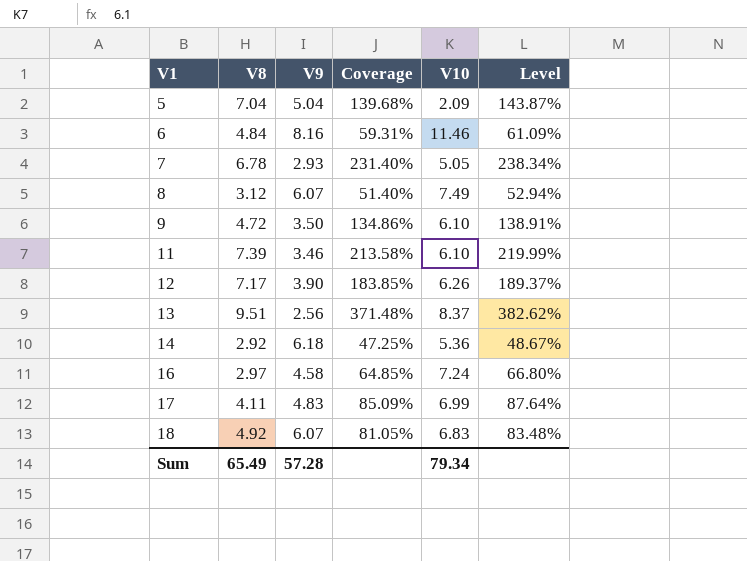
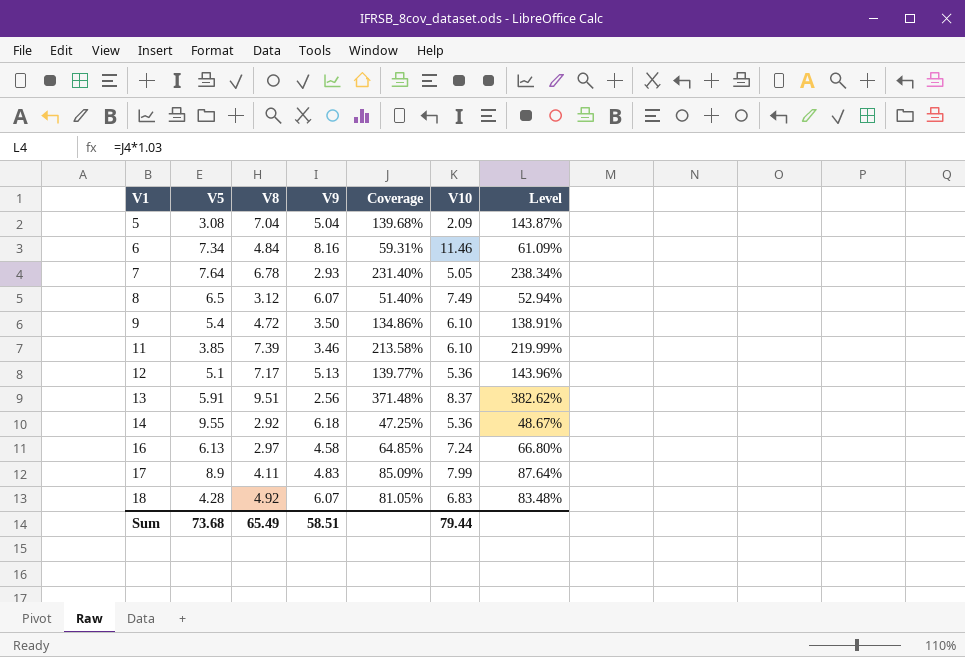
column V5 | position: none -> 2
12 | V9: 3.90 -> 5.13
12 | Coverage: 183.85% -> 139.77%
12 | V10: 6.26 -> 5.36
12 | Level: 189.37% -> 143.96%
17 | V10: 6.99 -> 7.99
Sum | V9: 57.28 -> 58.51
Sum | V10: 79.34 -> 79.44

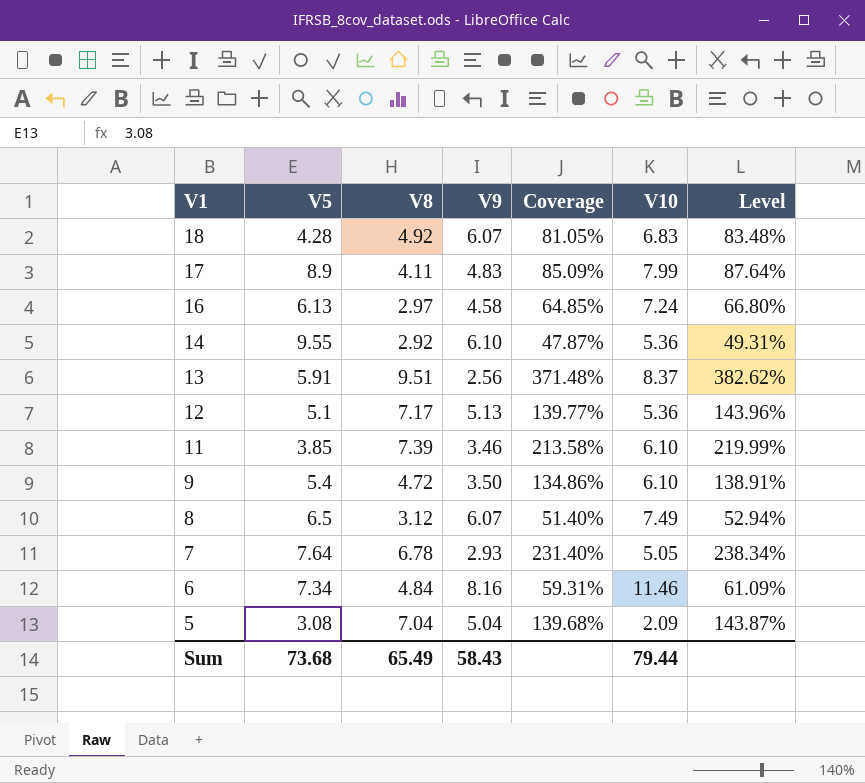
row order: V1 ascending -> V1 descending
14 | V9: 6.18 -> 6.10
14 | Coverage: 47.25% -> 47.87%
14 | Level: 48.67% -> 49.31%
Sum | V9: 58.51 -> 58.43

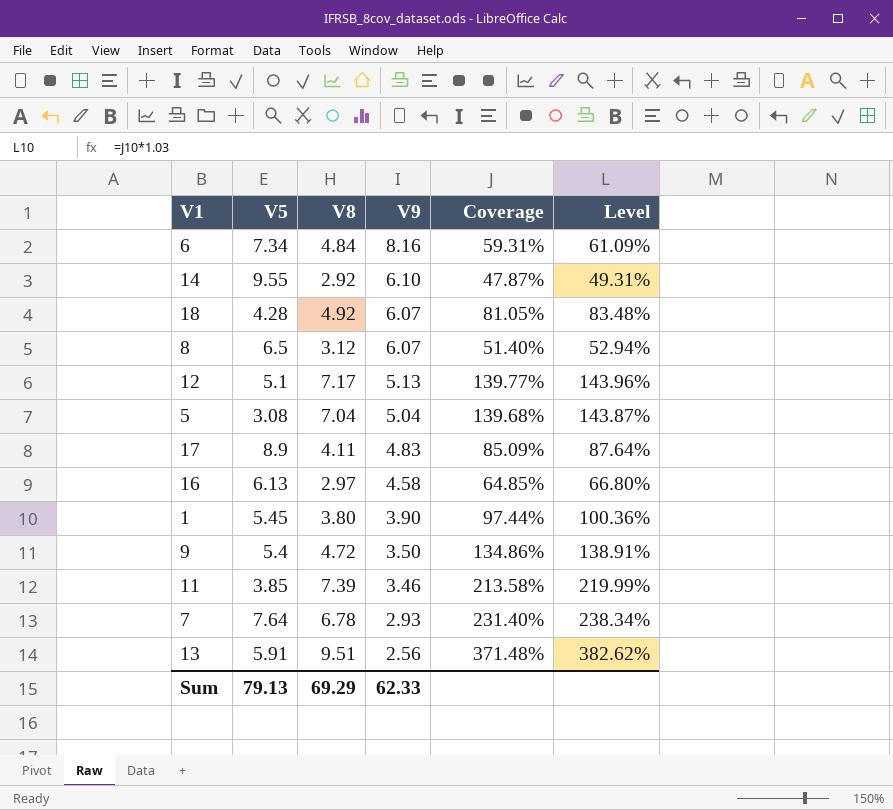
row order: V1 descending -> V9 descending
column V10 | position: 6 -> none
row 1: none -> 5.45 | 3.80 | 3.90 | 97.44% | 100.36%
Sum | V5: 73.68 -> 79.13
Sum | V8: 65.49 -> 69.29
Sum | V9: 58.43 -> 62.33

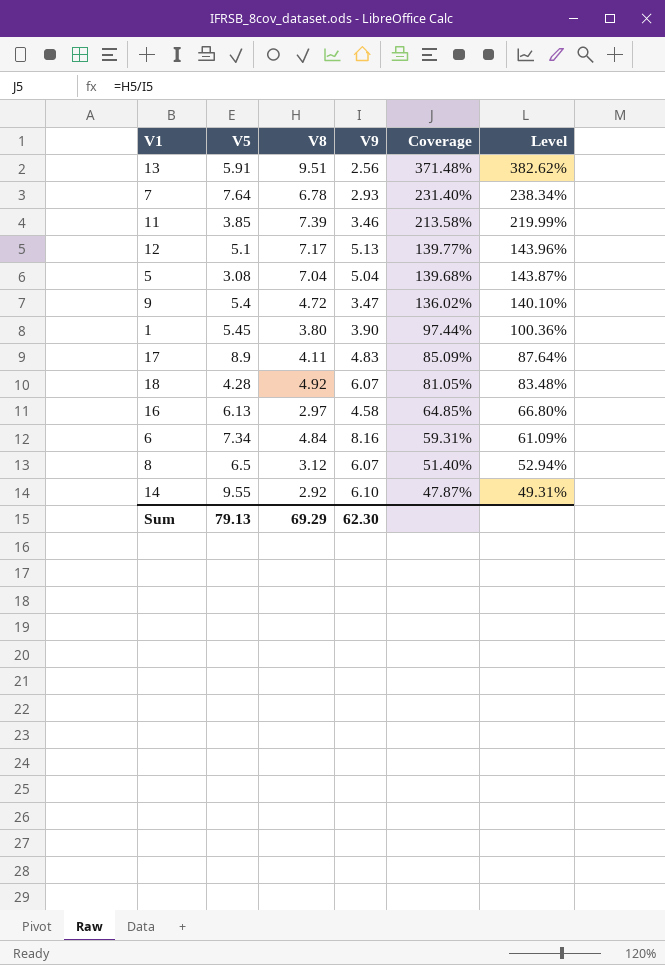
row order: V9 descending -> Coverage descending
9 | V9: 3.50 -> 3.47
9 | Coverage: 134.86% -> 136.02%
9 | Level: 138.91% -> 140.10%
Sum | V9: 62.33 -> 62.30

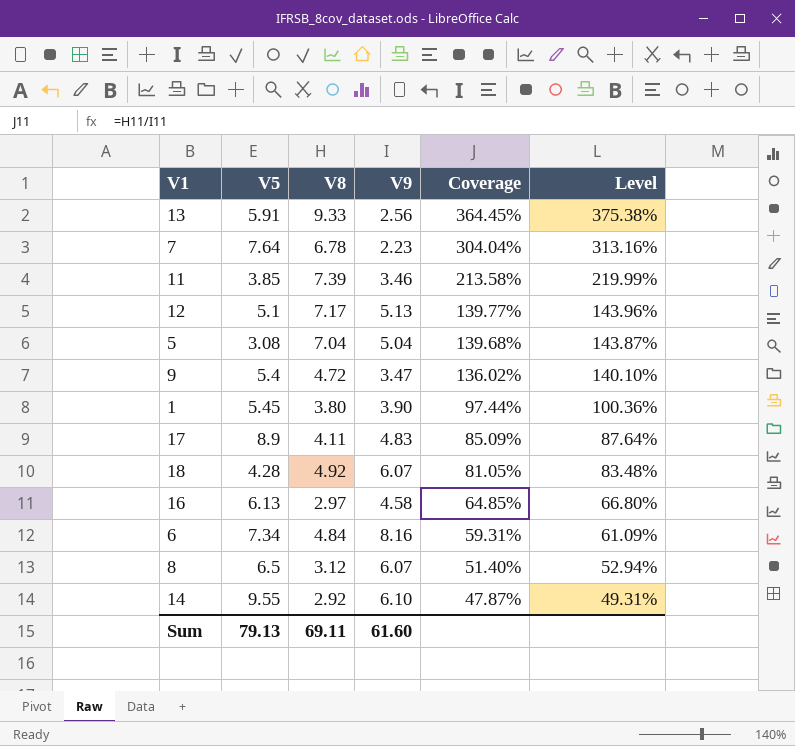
13 | V8: 9.51 -> 9.33
13 | Coverage: 371.48% -> 364.45%
13 | Level: 382.62% -> 375.38%
7 | V9: 2.93 -> 2.23
7 | Coverage: 231.40% -> 304.04%
7 | Level: 238.34% -> 313.16%
Sum | V8: 69.29 -> 69.11
Sum | V9: 62.30 -> 61.60

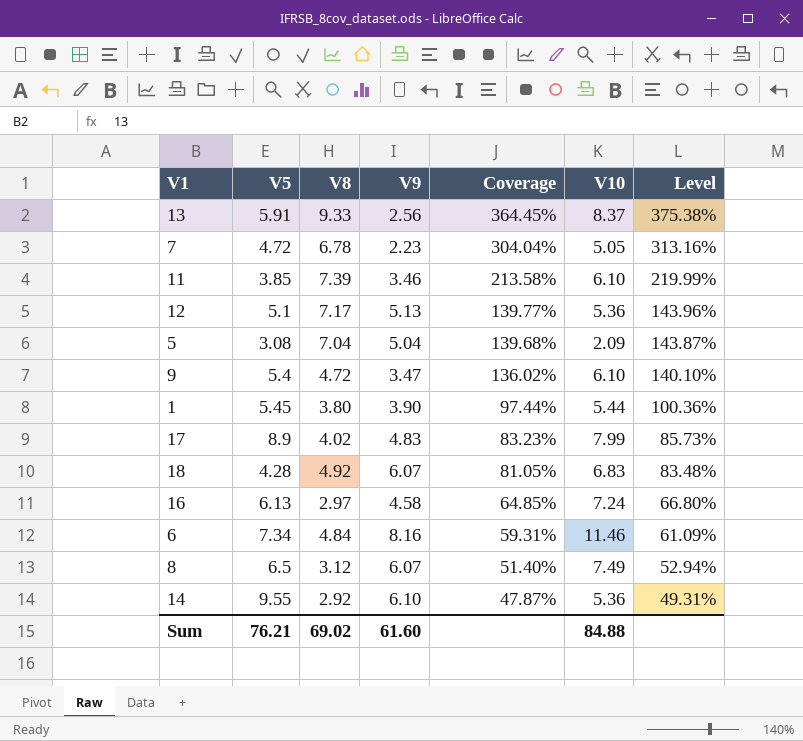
column V10 | position: none -> 6
7 | V5: 7.64 -> 4.72
17 | V8: 4.11 -> 4.02
17 | Coverage: 85.09% -> 83.23%
17 | Level: 87.64% -> 85.73%
Sum | V5: 79.13 -> 76.21
Sum | V8: 69.11 -> 69.02

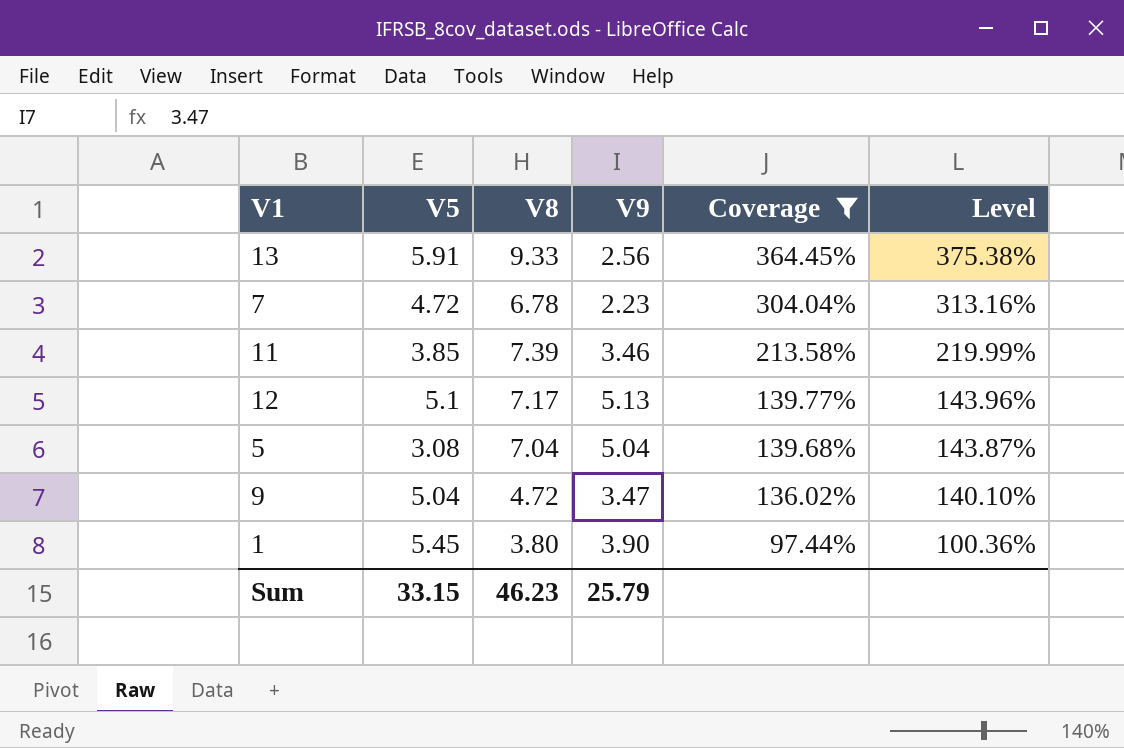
filter: none -> Coverage >= 97.44%
column V10 | position: 6 -> none
9 | V5: 5.4 -> 5.04
Sum | V5: 76.21 -> 33.15
Sum | V8: 69.02 -> 46.23
Sum | V9: 61.60 -> 25.79

